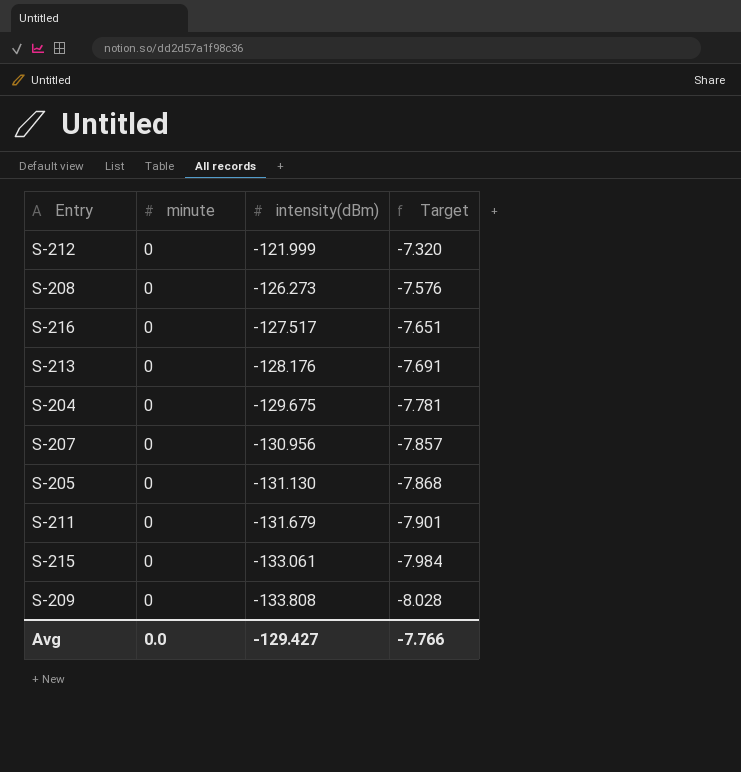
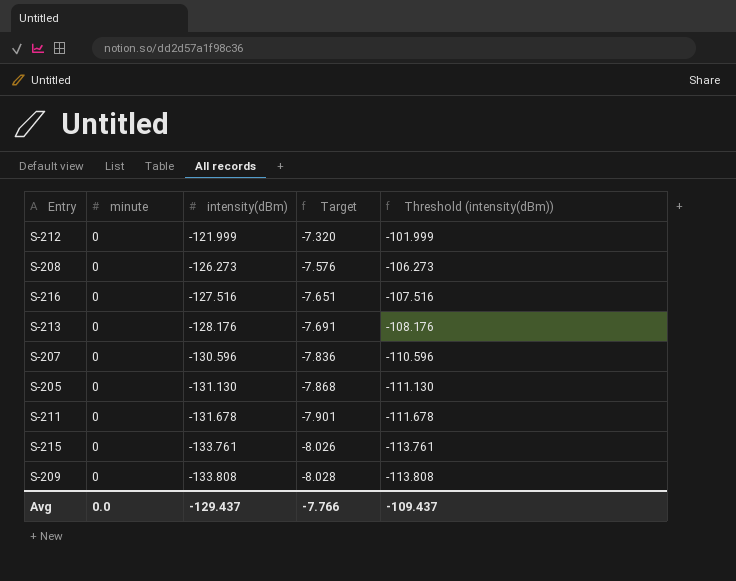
column Threshold (intensity(dBm)) | formula: none -> [intensity(dBm)] + 20
row S-204: 0 | -129.675 | -7.781 -> none
S-216 | intensity(dBm): -127.517 -> -127.516
S-207 | intensity(dBm): -130.956 -> -130.596
S-207 | Target: -7.857 -> -7.836
S-211 | intensity(dBm): -131.679 -> -131.678
S-215 | intensity(dBm): -133.061 -> -133.761
S-215 | Target: -7.984 -> -8.026
Avg | intensity(dBm): -129.427 -> -129.437

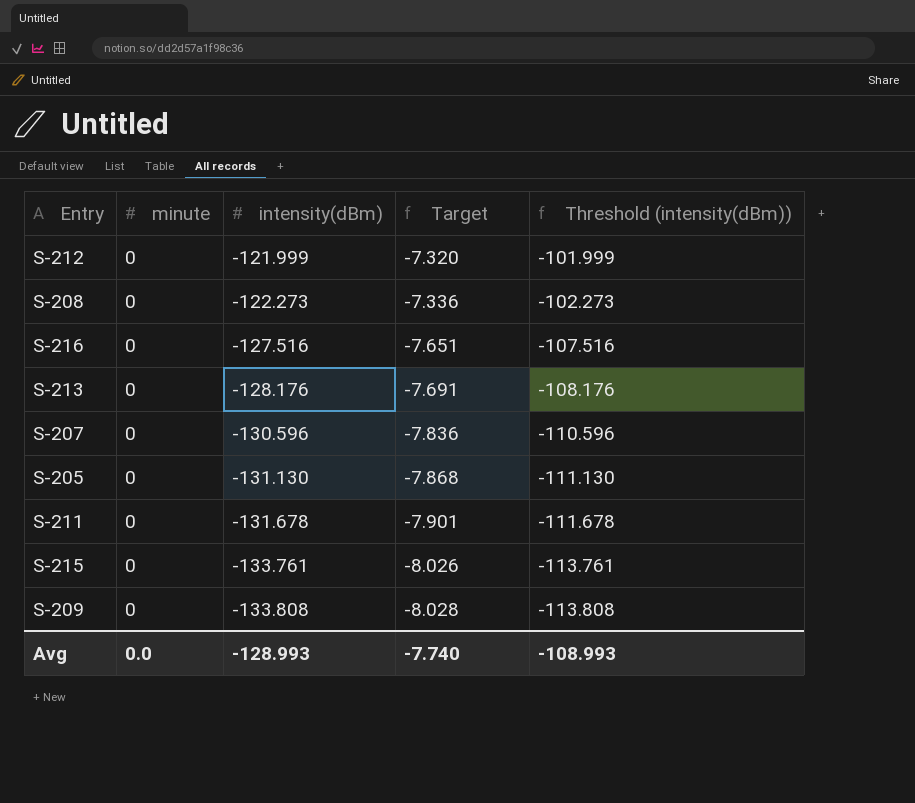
S-208 | intensity(dBm): -126.273 -> -122.273
S-208 | Target: -7.576 -> -7.336
S-208 | Threshold (intensity(dBm)): -106.273 -> -102.273
Avg | intensity(dBm): -129.437 -> -128.993
Avg | Target: -7.766 -> -7.740
Avg | Threshold (intensity(dBm)): -109.437 -> -108.993

